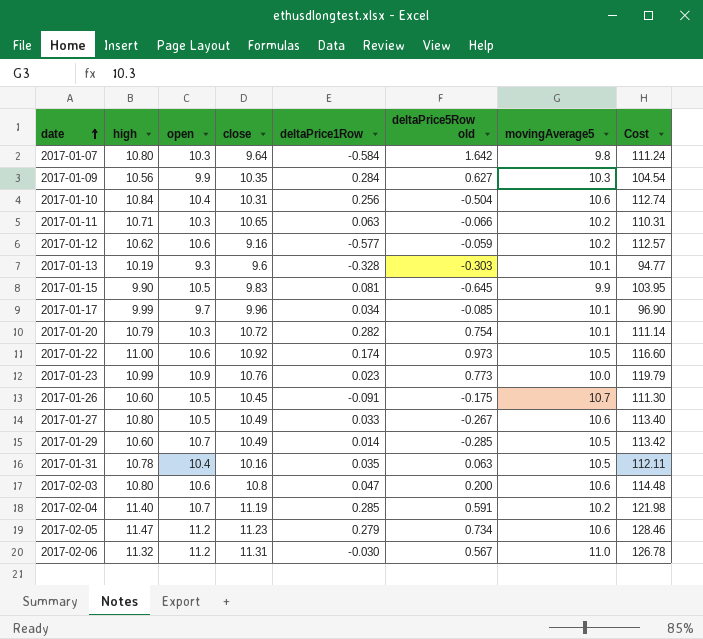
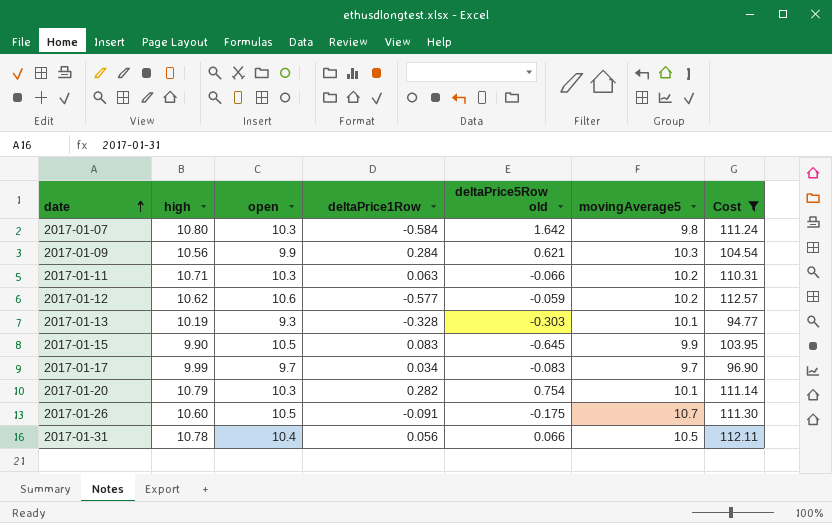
filter: none -> Cost <= 112.57
column close | position: 4 -> none
2017-01-09 | deltaPrice5Row old: 0.627 -> 0.621
2017-01-15 | deltaPrice1Row: 0.081 -> 0.083
2017-01-17 | deltaPrice5Row old: -0.085 -> -0.083
2017-01-17 | movingAverage5: 10.1 -> 9.7
2017-01-31 | deltaPrice1Row: 0.035 -> 0.056
2017-01-31 | deltaPrice5Row old: 0.063 -> 0.066

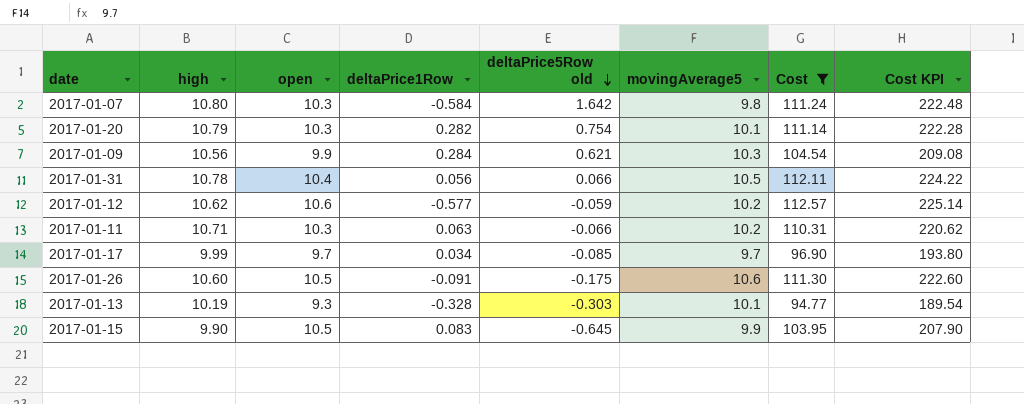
row order: date ascending -> deltaPrice5Row old descending
column Cost KPI | formula: none -> [Cost] * 2
2017-01-17 | deltaPrice5Row old: -0.083 -> -0.085
2017-01-26 | movingAverage5: 10.7 -> 10.6

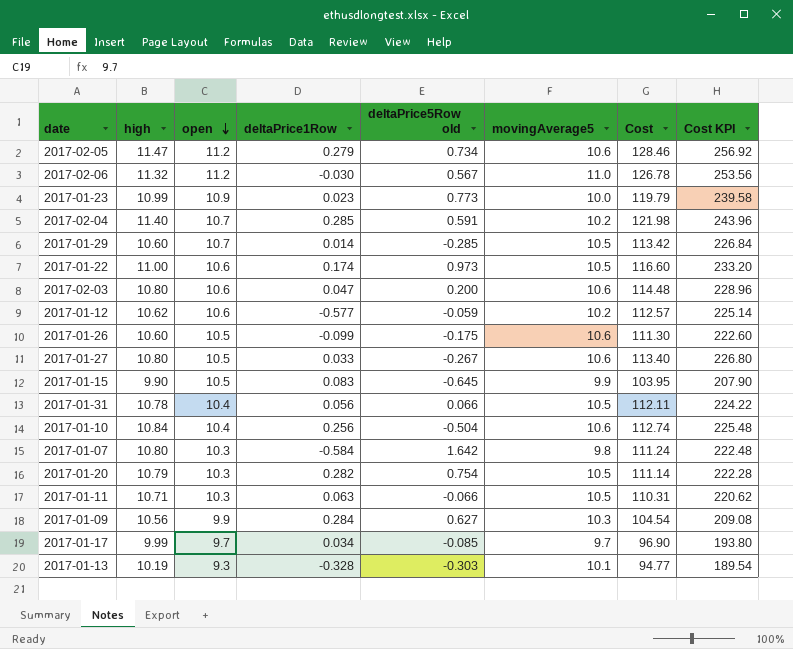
filter: Cost <= 112.57 -> none
row order: deltaPrice5Row old descending -> open descending
2017-01-26 | deltaPrice1Row: -0.091 -> -0.099
2017-01-20 | movingAverage5: 10.1 -> 10.5
2017-01-11 | movingAverage5: 10.2 -> 10.5
2017-01-09 | deltaPrice5Row old: 0.621 -> 0.627

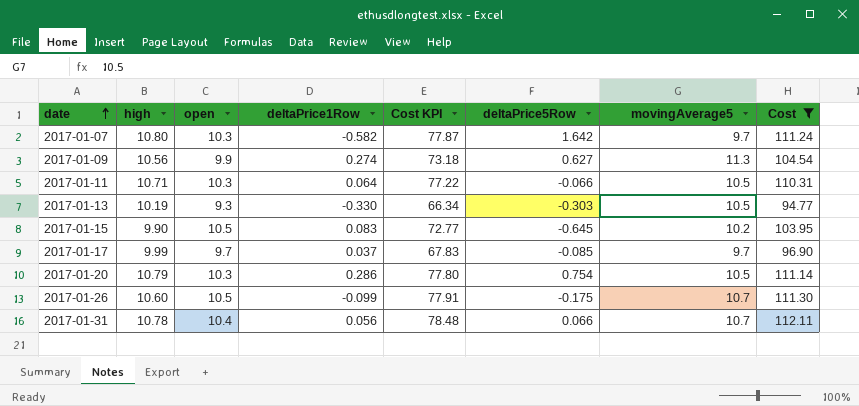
filter: none -> Cost <= 112.11
row order: open descending -> date ascending
column Cost KPI | formula: [Cost] * 2 -> [Cost] * 0.7
column Cost KPI | position: 8 -> 5
column name: deltaPrice5Row old -> deltaPrice5Row
2017-01-07 | deltaPrice1Row: -0.584 -> -0.582
2017-01-07 | movingAverage5: 9.8 -> 9.7
2017-01-09 | deltaPrice1Row: 0.284 -> 0.274
2017-01-09 | movingAverage5: 10.3 -> 11.3
2017-01-11 | deltaPrice1Row: 0.063 -> 0.064
2017-01-13 | deltaPrice1Row: -0.328 -> -0.330
2017-01-13 | movingAverage5: 10.1 -> 10.5
2017-01-15 | movingAverage5: 9.9 -> 10.2
2017-01-17 | deltaPrice1Row: 0.034 -> 0.037
2017-01-20 | deltaPrice1Row: 0.282 -> 0.286
2017-01-26 | movingAverage5: 10.6 -> 10.7
2017-01-31 | movingAverage5: 10.5 -> 10.7

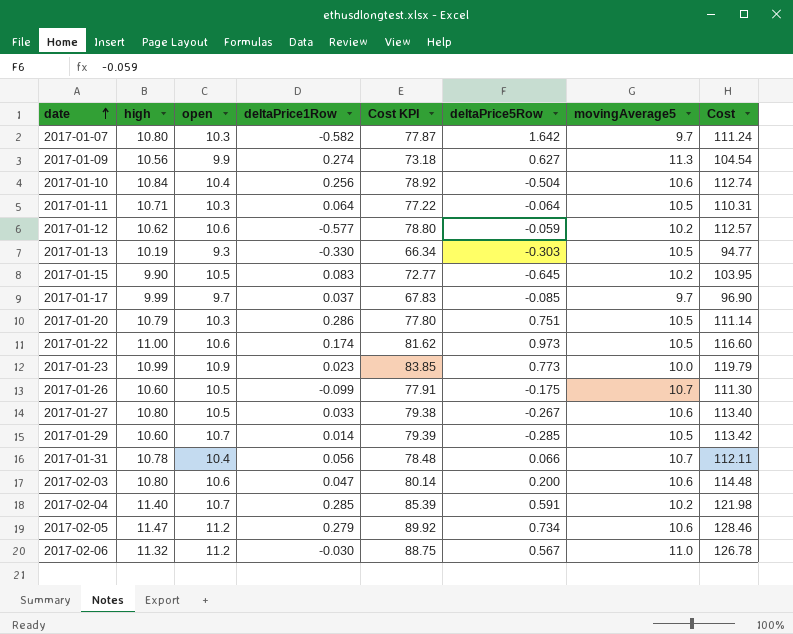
filter: Cost <= 112.11 -> none
2017-01-11 | deltaPrice5Row: -0.066 -> -0.064
2017-01-20 | deltaPrice5Row: 0.754 -> 0.751

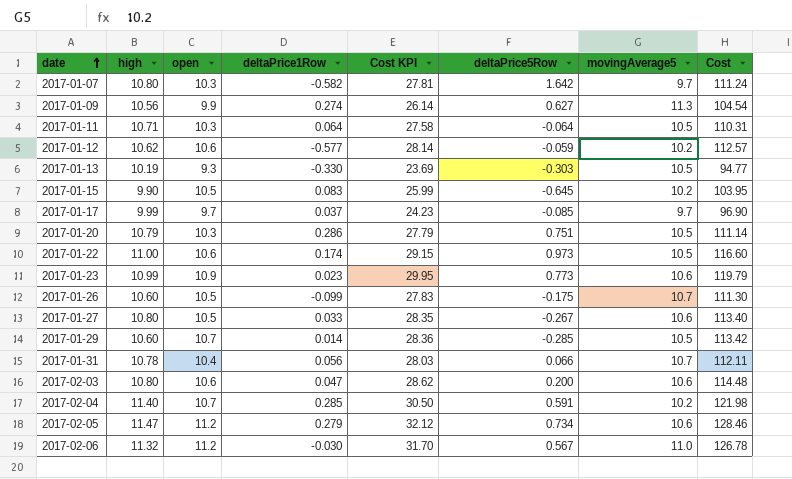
column Cost KPI | formula: [Cost] * 0.7 -> [Cost] * 0.25
row 2017-01-10: 10.84 | 10.4 | 0.256 | 78.92 | -0.504 | 10.6 | 112.74 -> none
2017-01-23 | movingAverage5: 10.0 -> 10.6

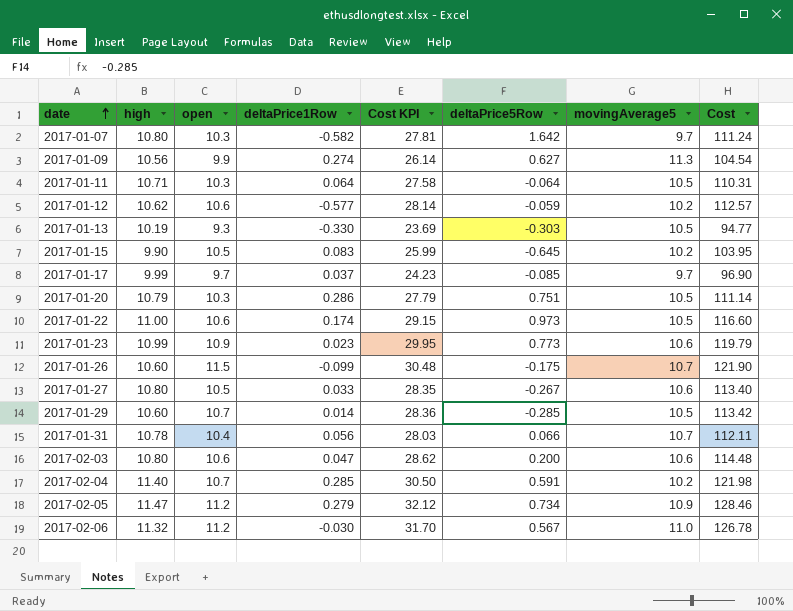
2017-01-26 | open: 10.5 -> 11.5
2017-01-26 | Cost KPI: 27.83 -> 30.48
2017-01-26 | Cost: 111.30 -> 121.90
2017-02-05 | movingAverage5: 10.6 -> 10.9

